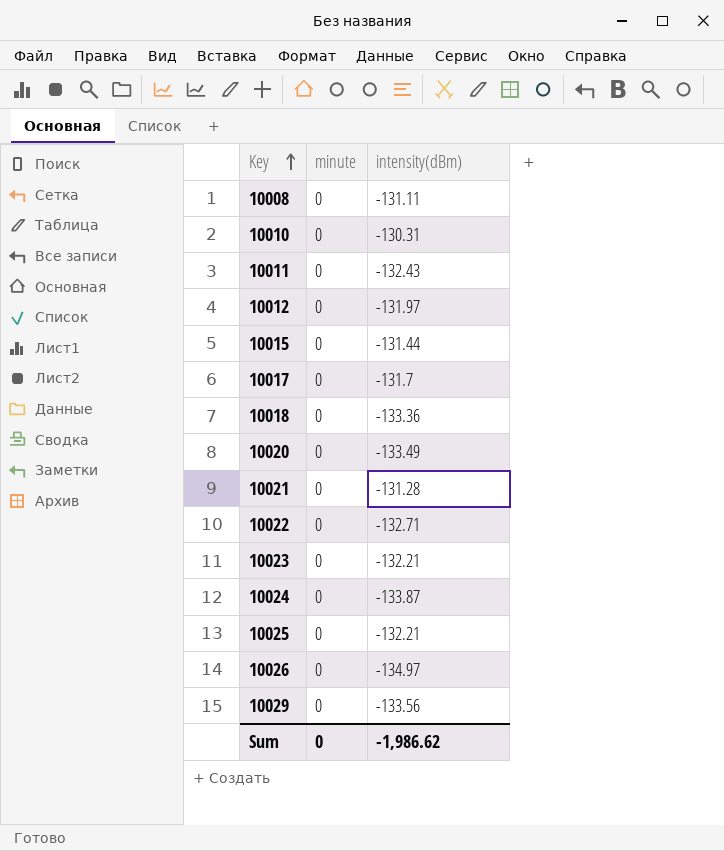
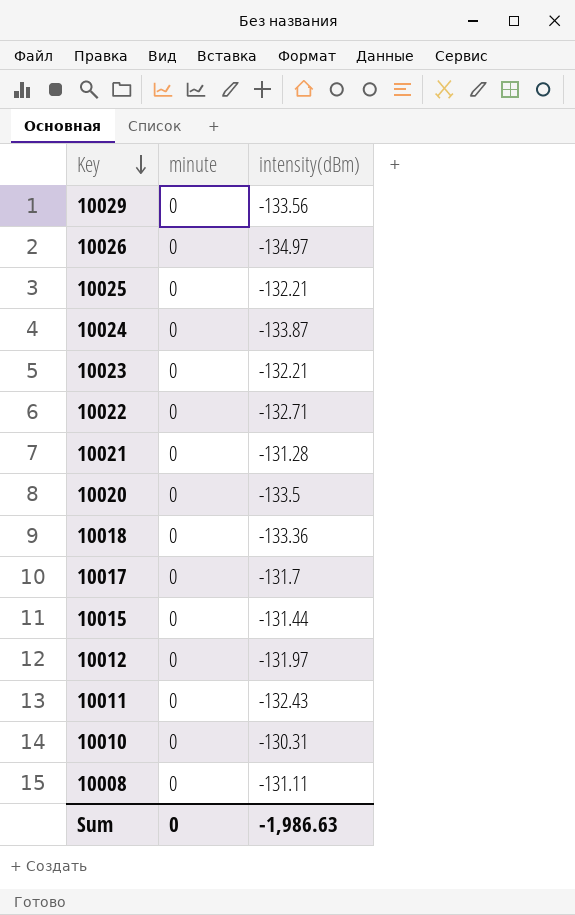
row order: Key ascending -> Key descending
10020 | intensity(dBm): -133.49 -> -133.5
Sum | intensity(dBm): -1,986.62 -> -1,986.63

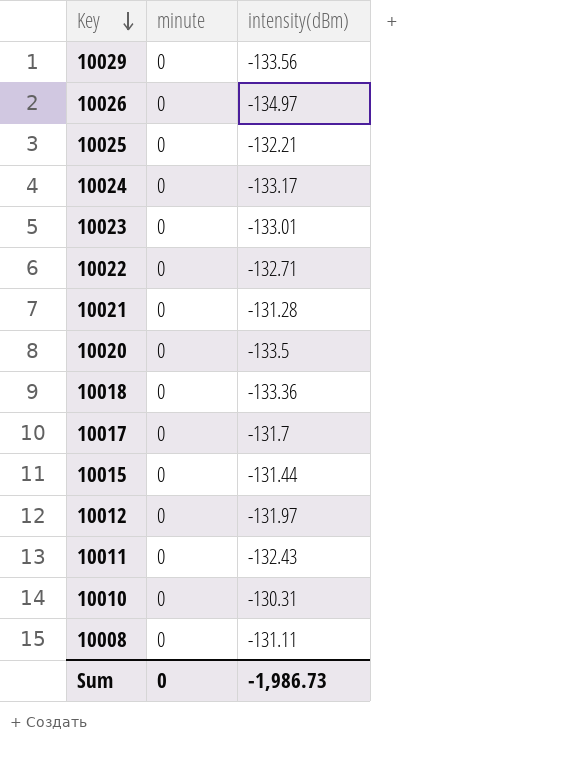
10024 | intensity(dBm): -133.87 -> -133.17
10023 | intensity(dBm): -132.21 -> -133.01
Sum | intensity(dBm): -1,986.63 -> -1,986.73

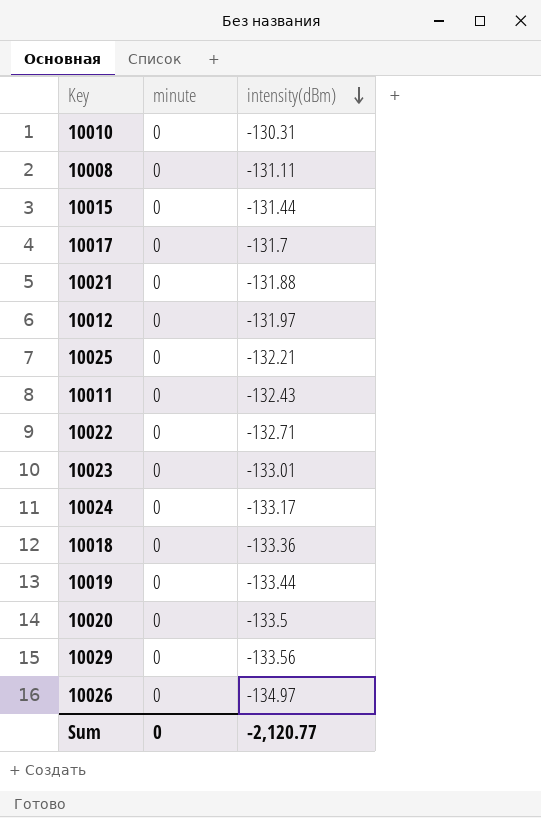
row order: Key descending -> intensity(dBm) descending
10021 | intensity(dBm): -131.28 -> -131.88
row 10019: none -> 0 | -133.44
Sum | intensity(dBm): -1,986.73 -> -2,120.77

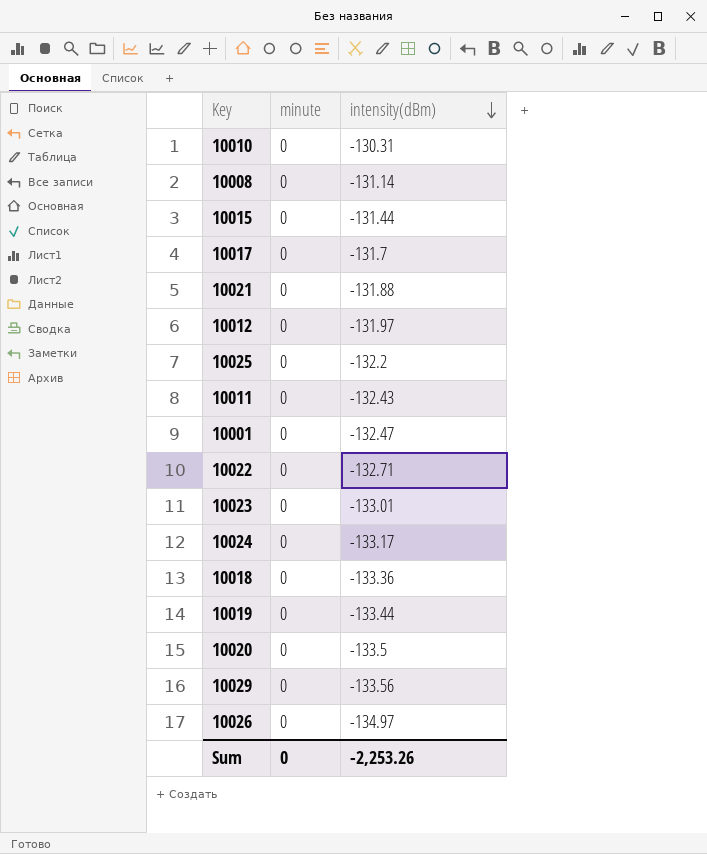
10008 | intensity(dBm): -131.11 -> -131.14
10025 | intensity(dBm): -132.21 -> -132.2
row 10001: none -> 0 | -132.47
Sum | intensity(dBm): -2,120.77 -> -2,253.26

